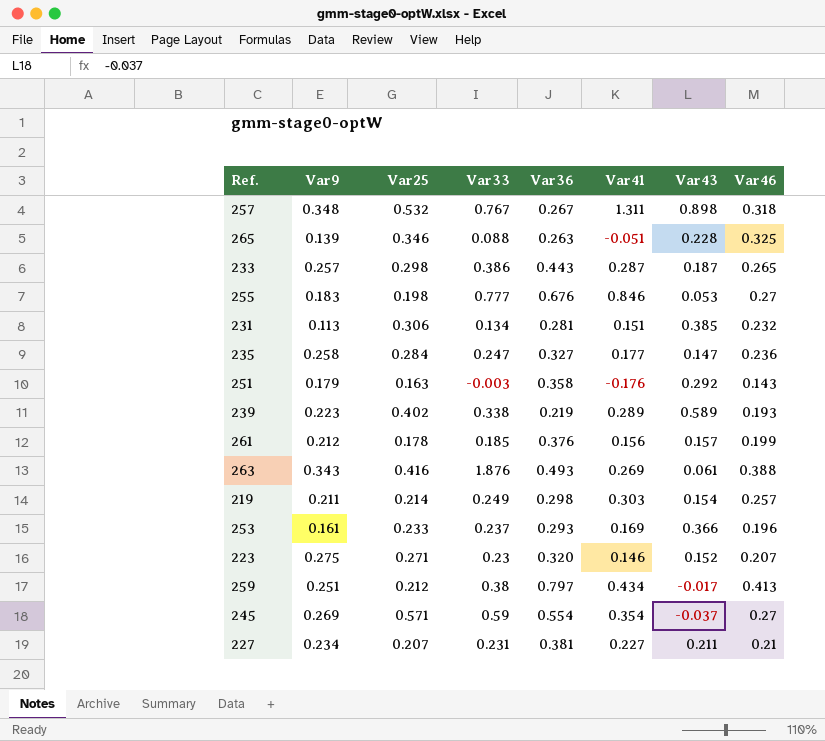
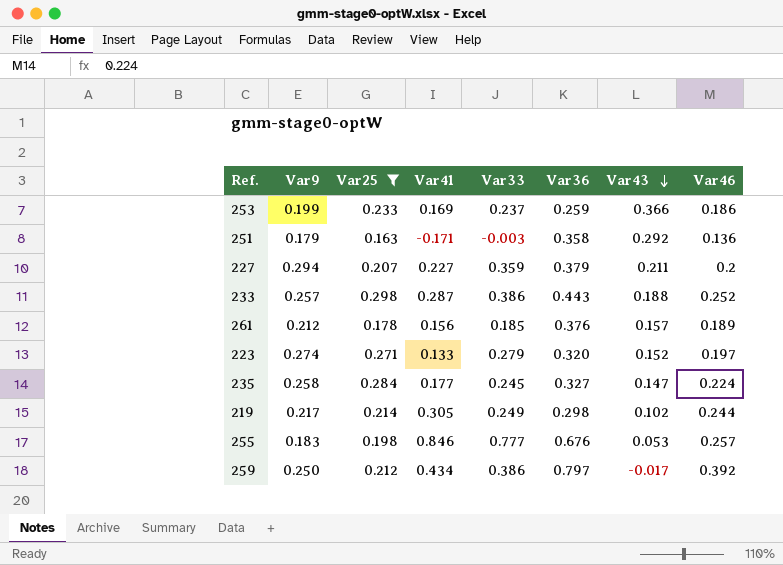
filter: none -> Var25 <= 0.298
row order: none -> Var43 descending
column Var41 | position: 6 -> 4
253 | Var9: 0.161 -> 0.199
253 | Var36: 0.293 -> 0.259
253 | Var46: 0.196 -> 0.186
251 | Var41: -0.176 -> -0.171
251 | Var46: 0.143 -> 0.136
227 | Var9: 0.234 -> 0.294
227 | Var33: 0.231 -> 0.359
227 | Var36: 0.381 -> 0.379
227 | Var46: 0.21 -> 0.2
233 | Var43: 0.187 -> 0.188
233 | Var46: 0.265 -> 0.252
261 | Var46: 0.199 -> 0.189
223 | Var9: 0.275 -> 0.274
223 | Var41: 0.146 -> 0.133
223 | Var33: 0.23 -> 0.279
223 | Var46: 0.207 -> 0.197
235 | Var33: 0.247 -> 0.245
235 | Var46: 0.236 -> 0.224
219 | Var9: 0.211 -> 0.217
219 | Var41: 0.303 -> 0.305
219 | Var43: 0.154 -> 0.102
219 | Var46: 0.257 -> 0.244
255 | Var46: 0.27 -> 0.257
259 | Var9: 0.251 -> 0.250
259 | Var33: 0.38 -> 0.386
259 | Var46: 0.413 -> 0.392

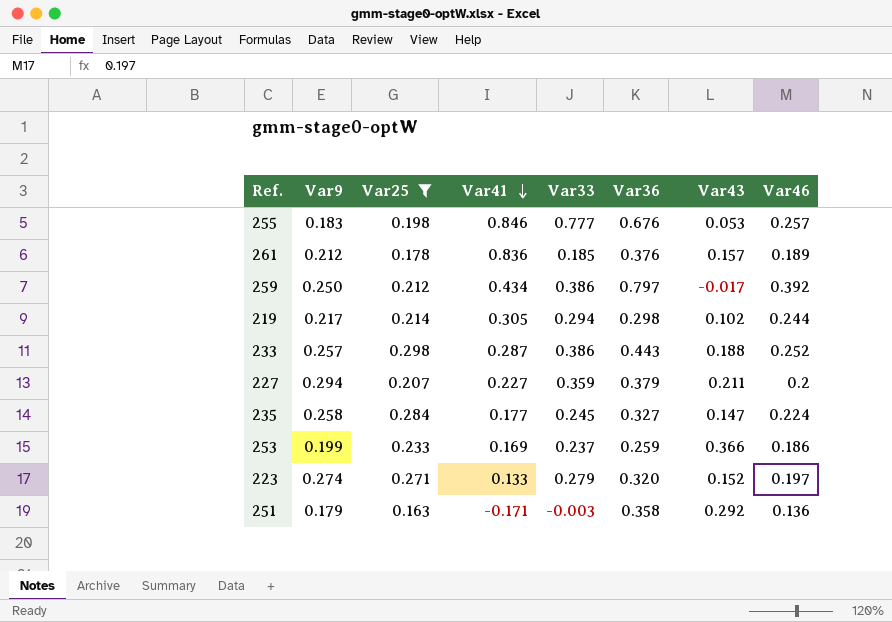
row order: Var43 descending -> Var41 descending
261 | Var41: 0.156 -> 0.836
219 | Var33: 0.249 -> 0.294

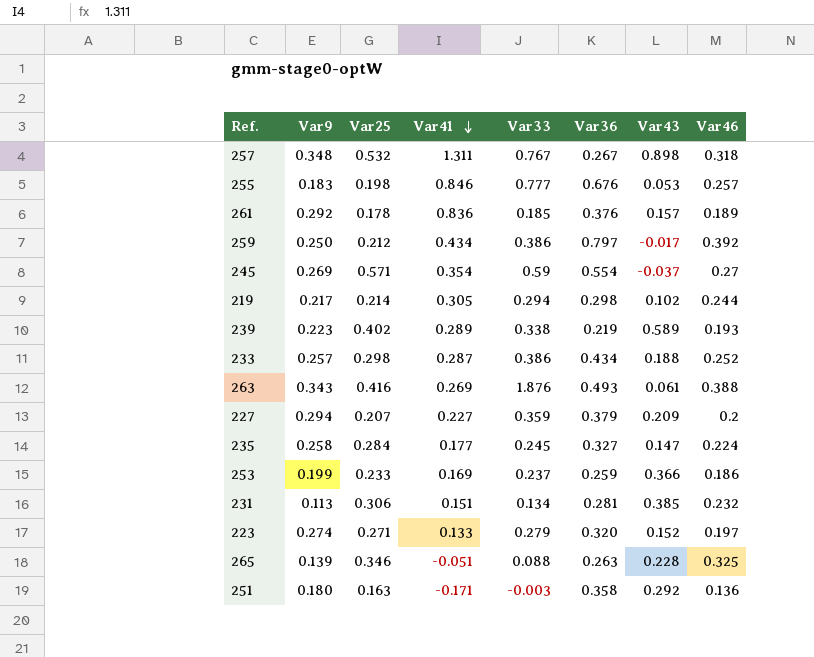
filter: Var25 <= 0.298 -> none
261 | Var9: 0.212 -> 0.292
233 | Var36: 0.443 -> 0.434
227 | Var43: 0.211 -> 0.209
251 | Var9: 0.179 -> 0.180

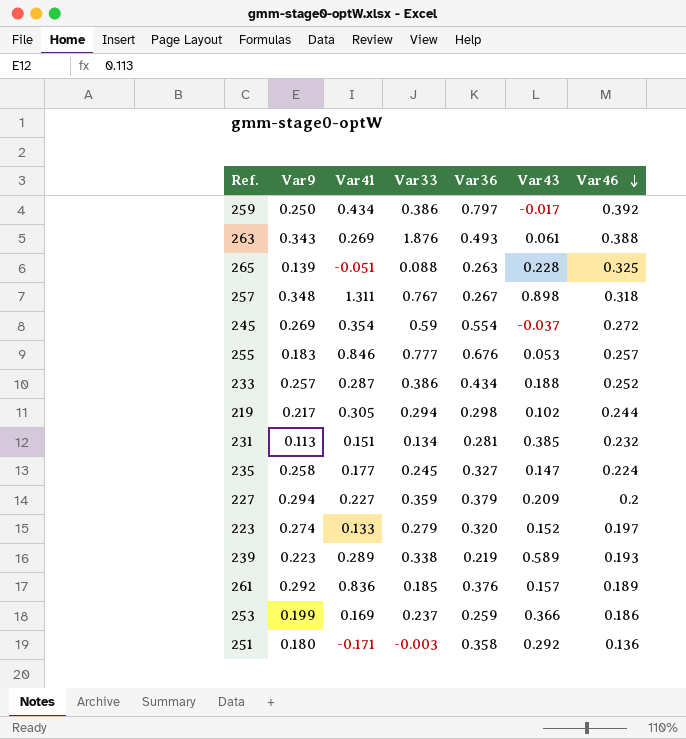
row order: Var41 descending -> Var46 descending
column Var25 | position: 3 -> none
245 | Var46: 0.27 -> 0.272

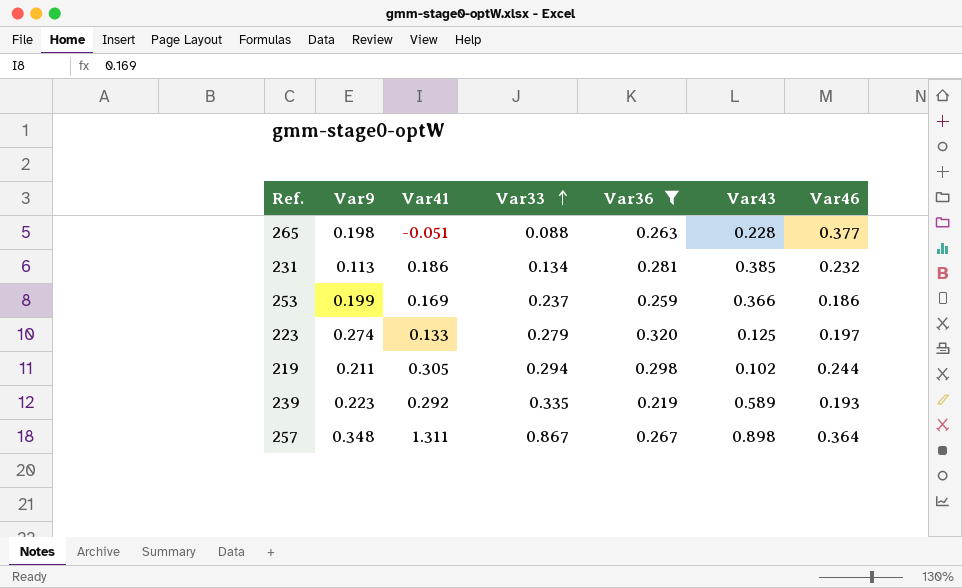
filter: none -> Var36 <= 0.320
row order: Var46 descending -> Var33 ascending
265 | Var9: 0.139 -> 0.198
265 | Var46: 0.325 -> 0.377
231 | Var41: 0.151 -> 0.186
223 | Var43: 0.152 -> 0.125
219 | Var9: 0.217 -> 0.211
239 | Var41: 0.289 -> 0.292
239 | Var33: 0.338 -> 0.335
257 | Var33: 0.767 -> 0.867
257 | Var46: 0.318 -> 0.364

